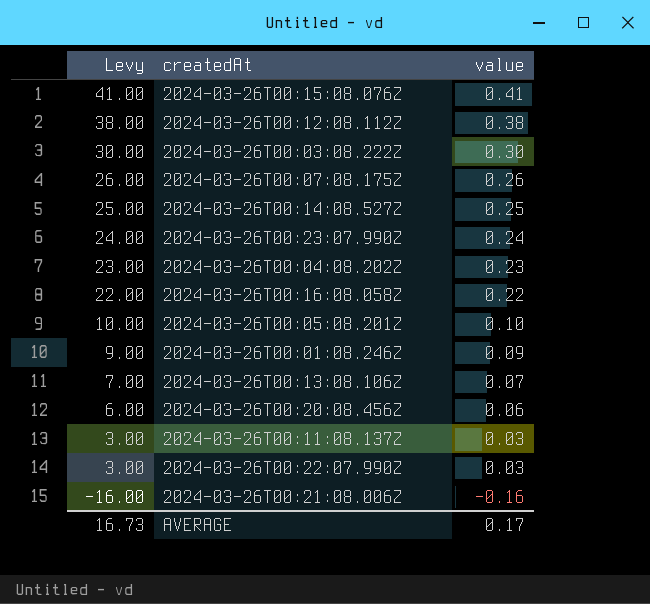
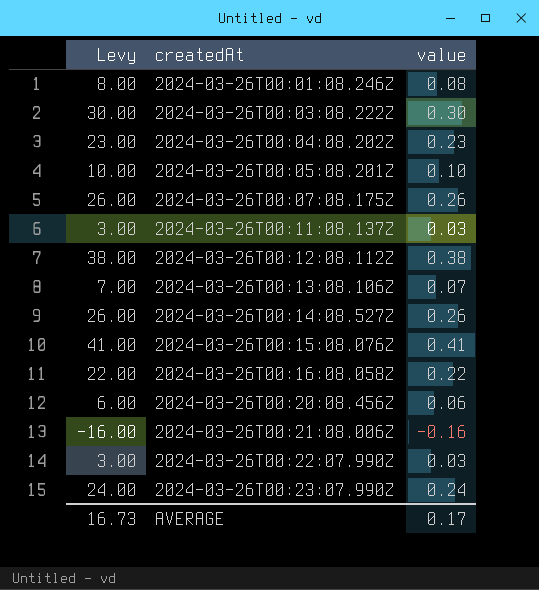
row order: Levy descending -> createdAt ascending
2024-03-26T00:01:08.246Z | Levy: 9.00 -> 8.00
2024-03-26T00:01:08.246Z | value: 0.09 -> 0.08
2024-03-26T00:14:08.527Z | Levy: 25.00 -> 26.00
2024-03-26T00:14:08.527Z | value: 0.25 -> 0.26

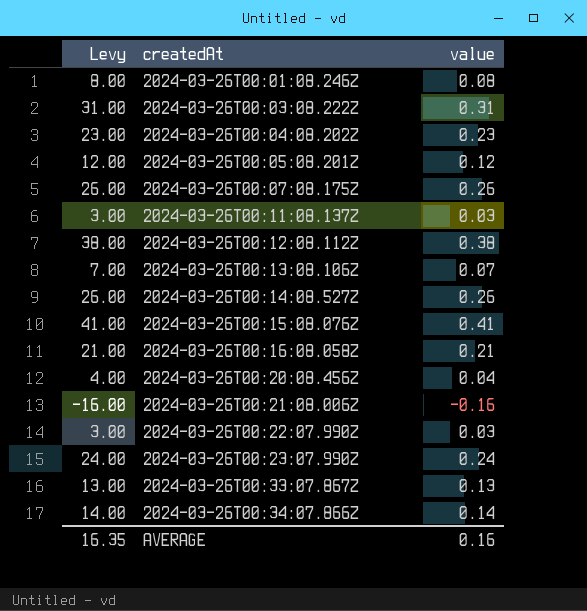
2024-03-26T00:03:08.222Z | Levy: 30.00 -> 31.00
2024-03-26T00:03:08.222Z | value: 0.30 -> 0.31
2024-03-26T00:05:08.201Z | Levy: 10.00 -> 12.00
2024-03-26T00:05:08.201Z | value: 0.10 -> 0.12
2024-03-26T00:16:08.058Z | Levy: 22.00 -> 21.00
2024-03-26T00:16:08.058Z | value: 0.22 -> 0.21
2024-03-26T00:20:08.456Z | Levy: 6.00 -> 4.00
2024-03-26T00:20:08.456Z | value: 0.06 -> 0.04
row 2024-03-26T00:33:07.867Z: none -> 13.00 | 0.13
row 2024-03-26T00:34:07.866Z: none -> 14.00 | 0.14
AVERAGE | Levy: 16.73 -> 16.35
AVERAGE | value: 0.17 -> 0.16

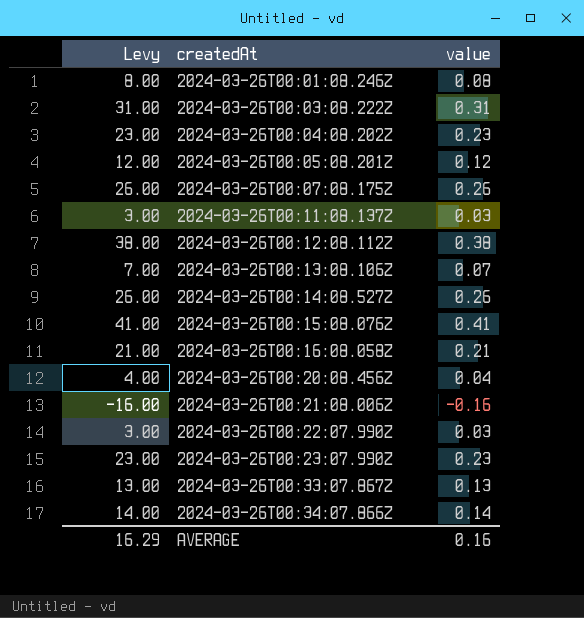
2024-03-26T00:23:07.990Z | Levy: 24.00 -> 23.00
2024-03-26T00:23:07.990Z | value: 0.24 -> 0.23
AVERAGE | Levy: 16.35 -> 16.29

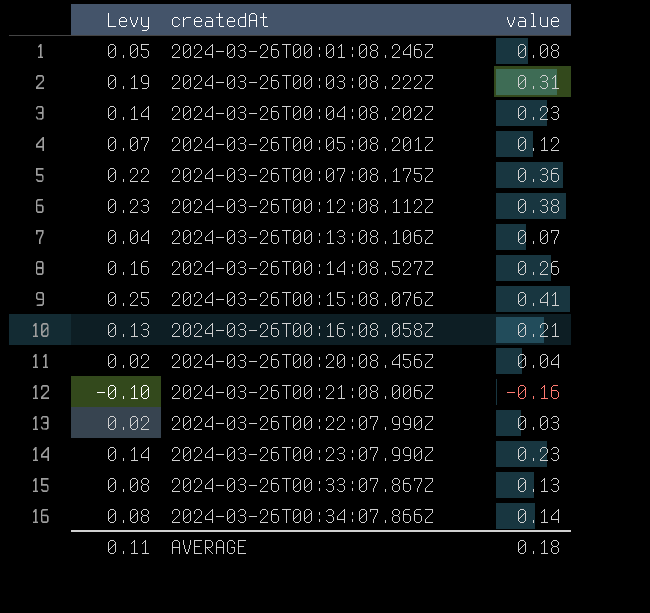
column Levy | formula: [value] * 100 -> [value] * 0.6
row 2024-03-26T00:11:08.137Z: 3.00 | 0.03 -> none
2024-03-26T00:07:08.175Z | value: 0.26 -> 0.36
AVERAGE | Levy: 16.29 -> 0.11
AVERAGE | value: 0.16 -> 0.18

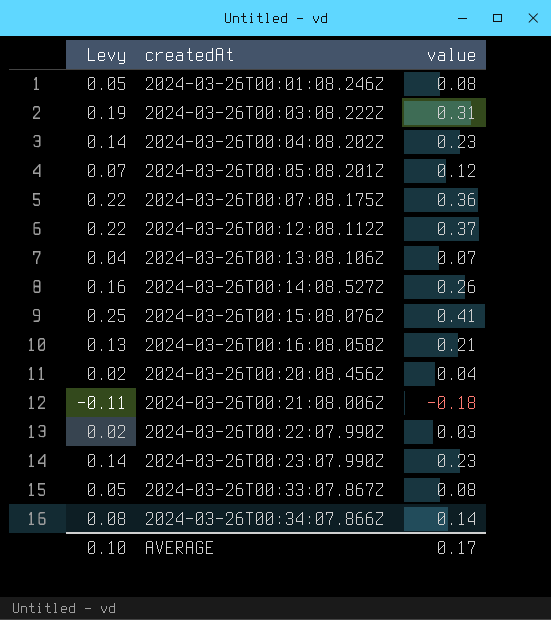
2024-03-26T00:12:08.112Z | Levy: 0.23 -> 0.22
2024-03-26T00:12:08.112Z | value: 0.38 -> 0.37
2024-03-26T00:21:08.006Z | Levy: -0.10 -> -0.11
2024-03-26T00:21:08.006Z | value: -0.16 -> -0.18
2024-03-26T00:33:07.867Z | Levy: 0.08 -> 0.05
2024-03-26T00:33:07.867Z | value: 0.13 -> 0.08
AVERAGE | Levy: 0.11 -> 0.10
AVERAGE | value: 0.18 -> 0.17

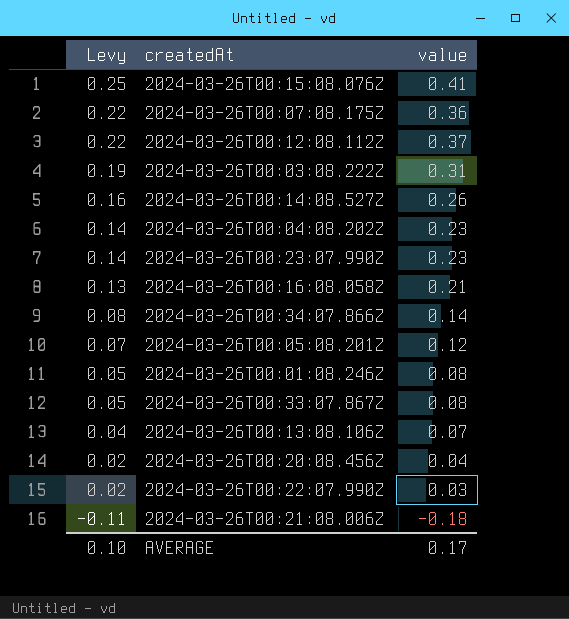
row order: createdAt ascending -> Levy descending

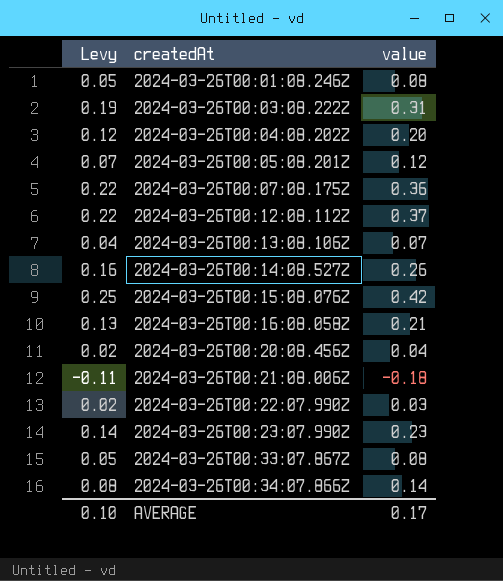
row order: Levy descending -> createdAt ascending
2024-03-26T00:04:08.202Z | Levy: 0.14 -> 0.12
2024-03-26T00:04:08.202Z | value: 0.23 -> 0.20
2024-03-26T00:15:08.076Z | value: 0.41 -> 0.42

